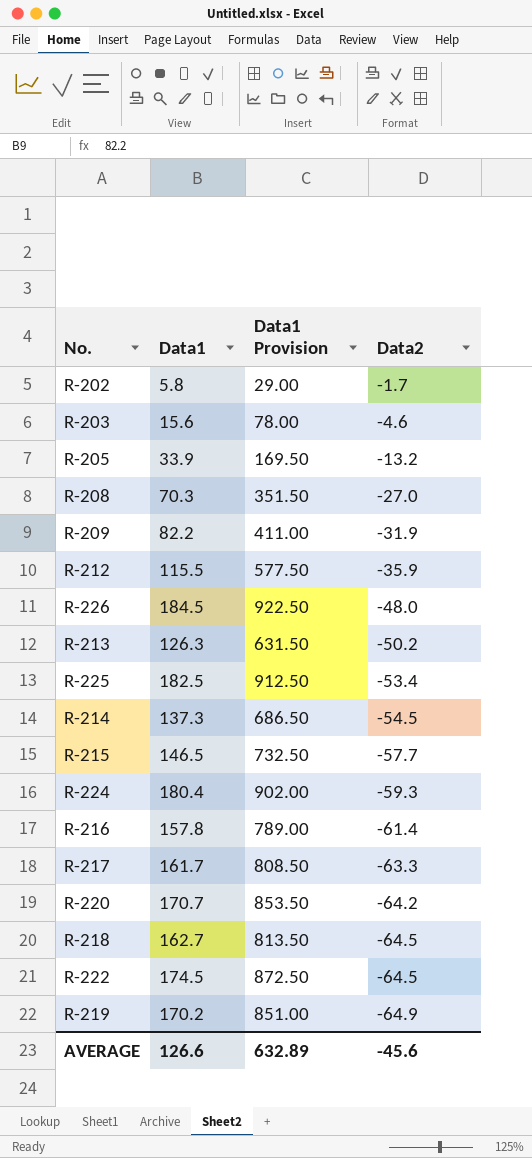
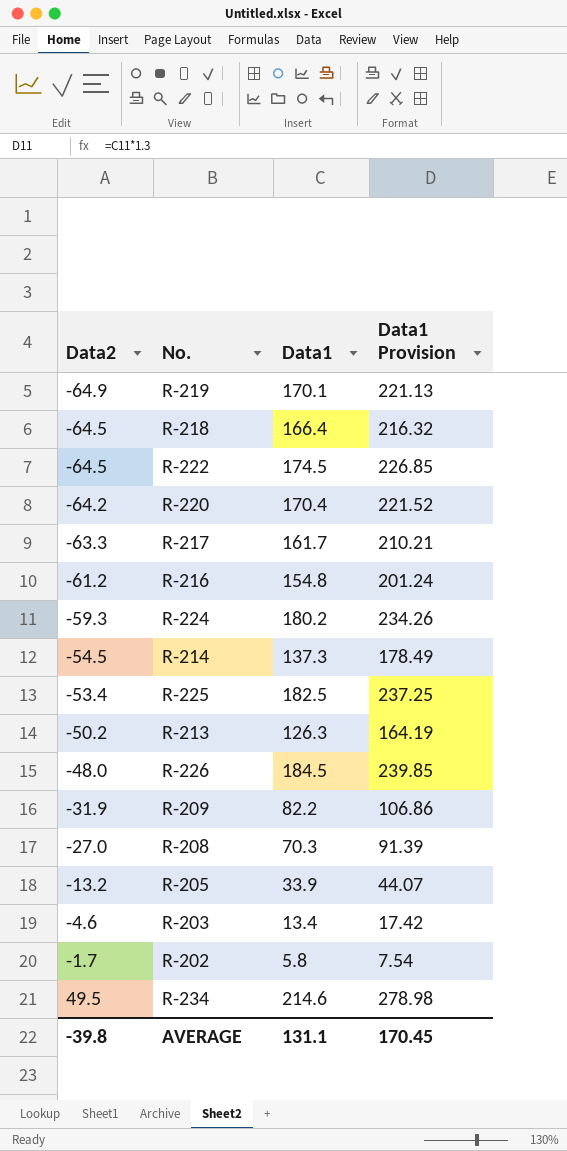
row order: Data2 descending -> Data2 ascending
column Data2 | position: 4 -> 1
column Data1 Provision | formula: [Data1] * 5 -> [Data1] * 1.3
row R-212: 115.5 | 577.50 | -35.9 -> none
row R-215: 146.5 | 732.50 | -57.7 -> none
R-219 | Data1: 170.2 -> 170.1
R-218 | Data1: 162.7 -> 166.4
R-220 | Data1: 170.7 -> 170.4
R-216 | Data2: -61.4 -> -61.2
R-216 | Data1: 157.8 -> 154.8
R-224 | Data1: 180.4 -> 180.2
R-203 | Data1: 15.6 -> 13.4
row R-234: none -> 49.5 | 214.6 | 278.98
AVERAGE | Data2: -45.6 -> -39.8
AVERAGE | Data1: 126.6 -> 131.1
AVERAGE | Data1 Provision: 632.89 -> 170.45

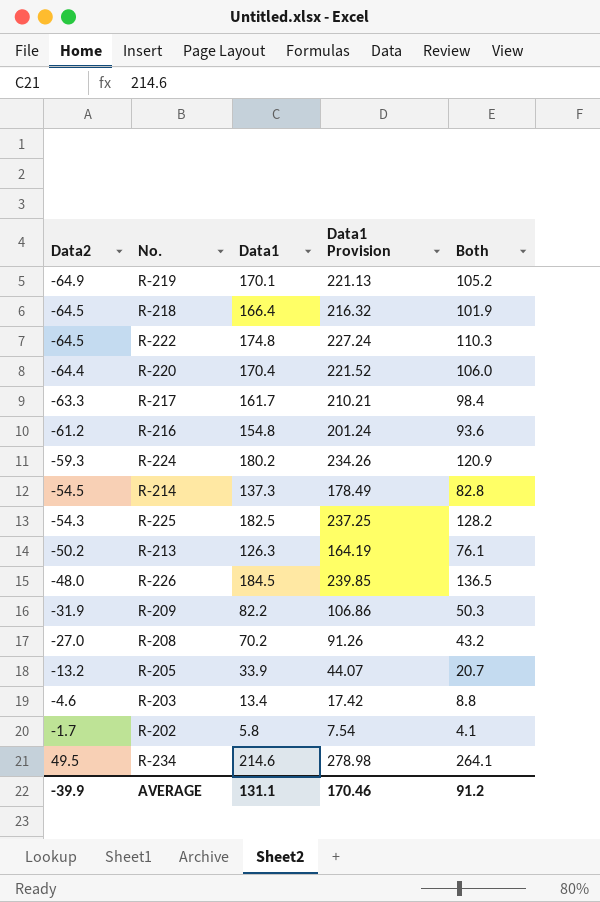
column Both | formula: none -> [Data2] + [Data1]
R-222 | Data1: 174.5 -> 174.8
R-222 | Data1 Provision: 226.85 -> 227.24
R-220 | Data2: -64.2 -> -64.4
R-225 | Data2: -53.4 -> -54.3
R-208 | Data1: 70.3 -> 70.2
R-208 | Data1 Provision: 91.39 -> 91.26
AVERAGE | Data2: -39.8 -> -39.9
AVERAGE | Data1 Provision: 170.45 -> 170.46

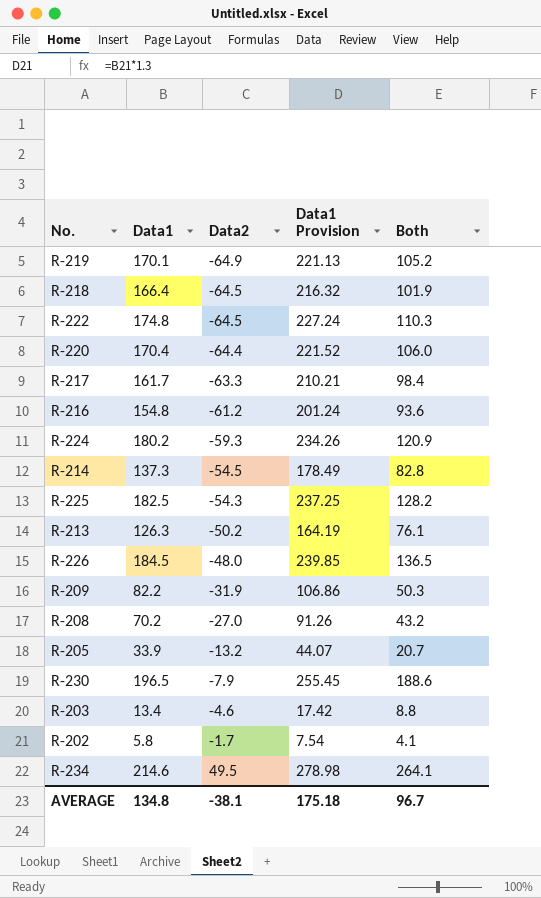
column Data2 | position: 1 -> 3
row R-230: none -> 196.5 | -7.9 | 255.45 | 188.6
AVERAGE | Data1: 131.1 -> 134.8
AVERAGE | Data2: -39.9 -> -38.1
AVERAGE | Data1 Provision: 170.46 -> 175.18
AVERAGE | Both: 91.2 -> 96.7

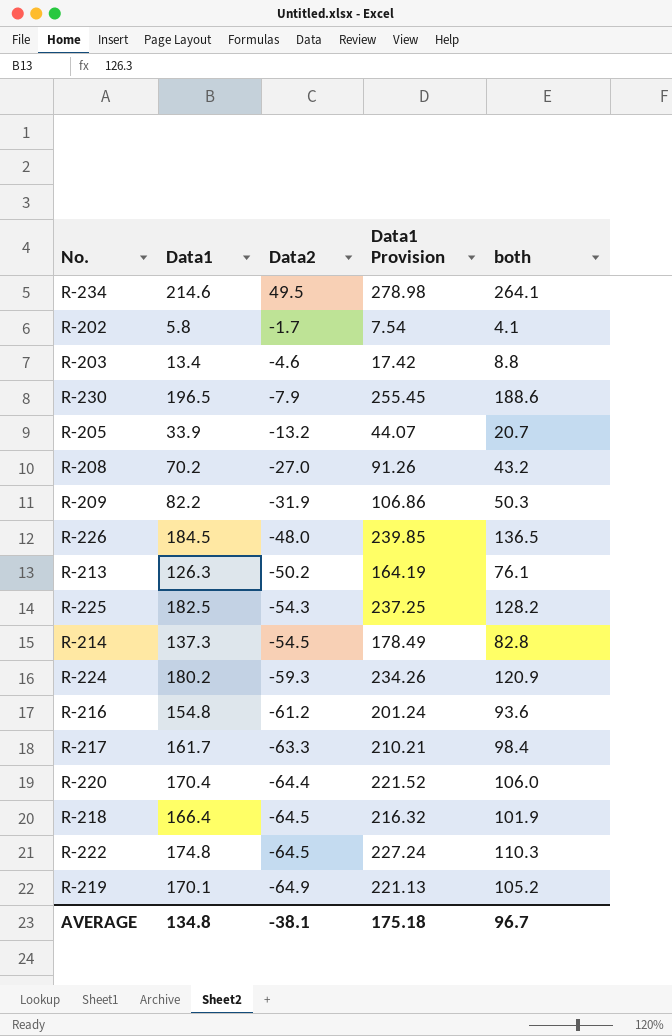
row order: Data2 ascending -> Data2 descending
column name: Both -> both

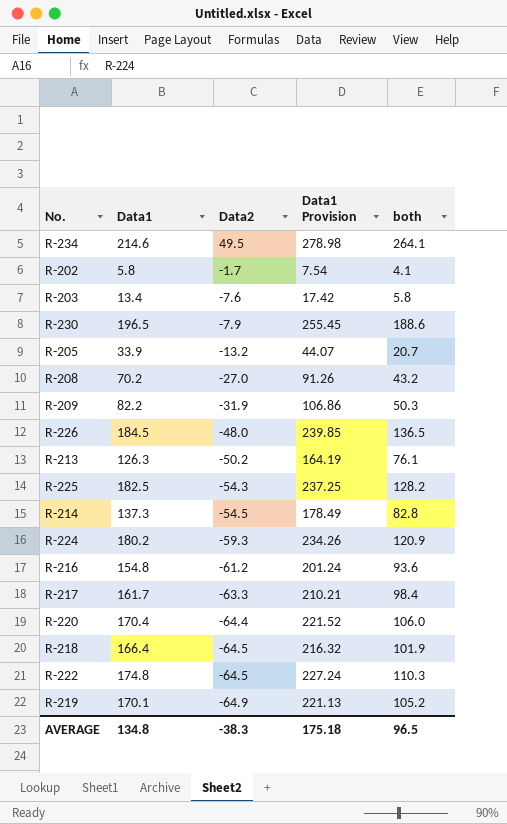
R-203 | Data2: -4.6 -> -7.6
R-203 | both: 8.8 -> 5.8
AVERAGE | Data2: -38.1 -> -38.3
AVERAGE | both: 96.7 -> 96.5

